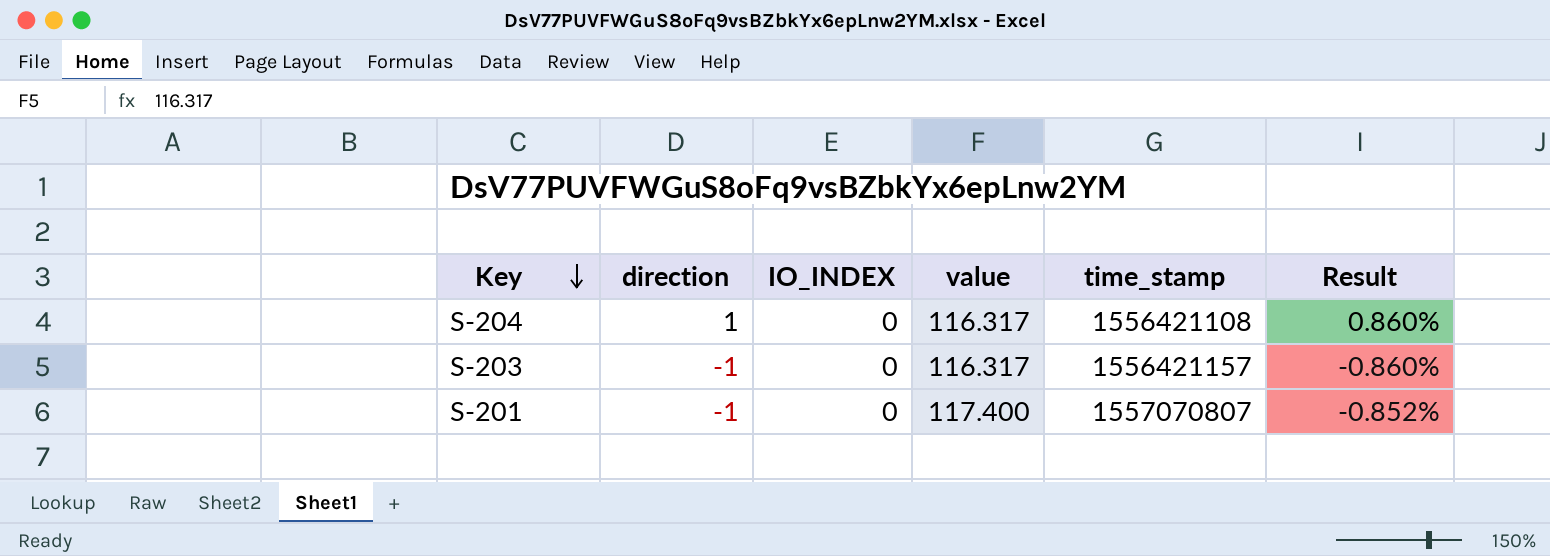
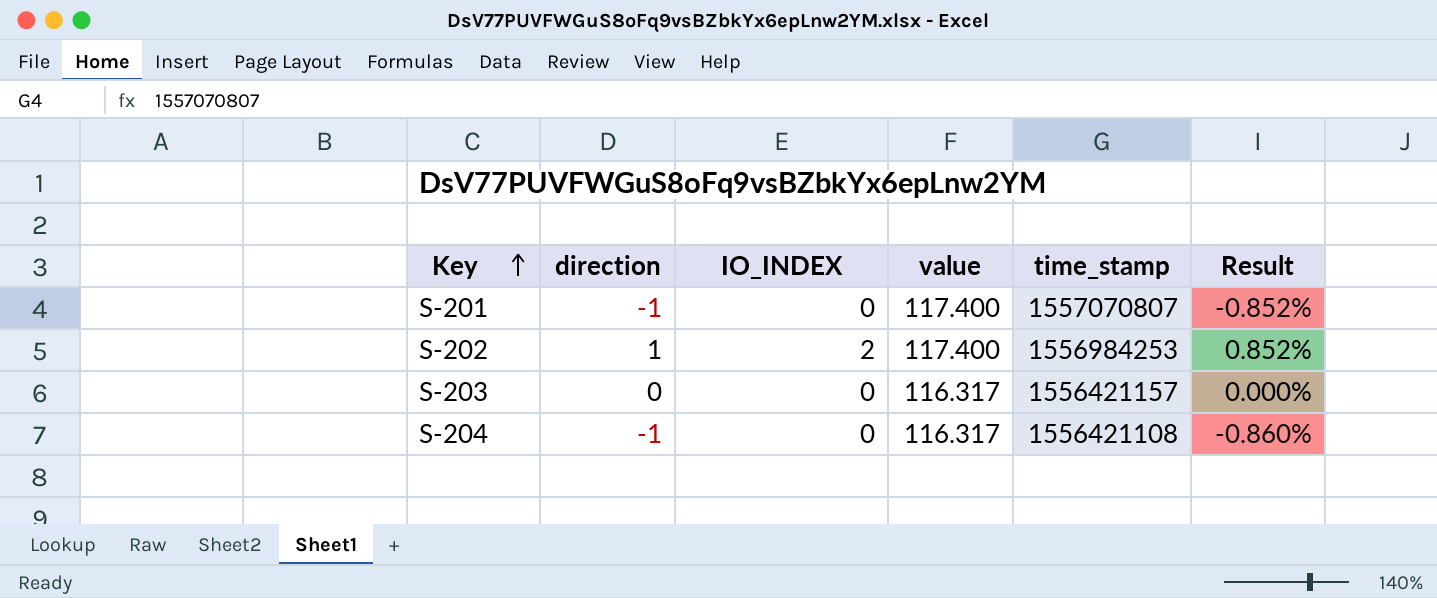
row order: Key descending -> Key ascending
row S-202: none -> 1 | 2 | 117.400 | 1556984253 | 0.852%
S-203 | direction: -1 -> 0
S-203 | Result: -0.860% -> 0.000%
S-204 | direction: 1 -> -1
S-204 | Result: 0.860% -> -0.860%

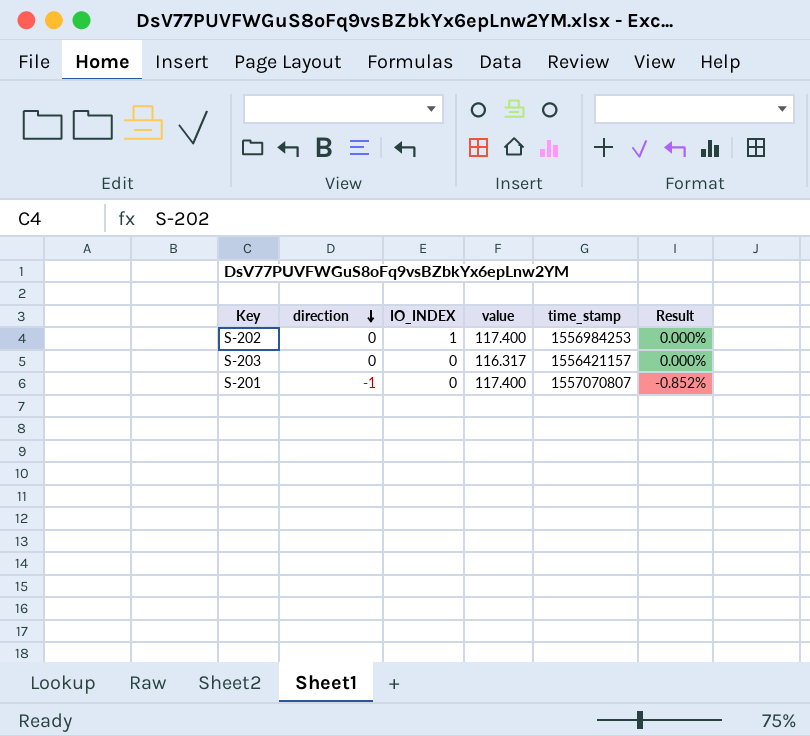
row order: Key ascending -> direction descending
row S-204: -1 | 0 | 116.317 | 1556421108 | -0.860% -> none
S-202 | direction: 1 -> 0
S-202 | IO_INDEX: 2 -> 1
S-202 | Result: 0.852% -> 0.000%

